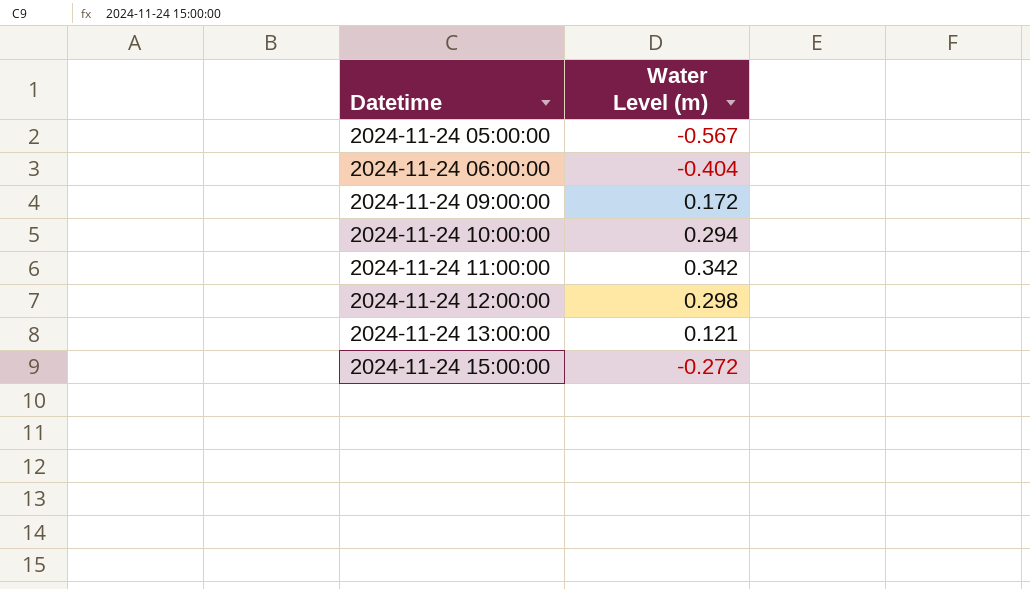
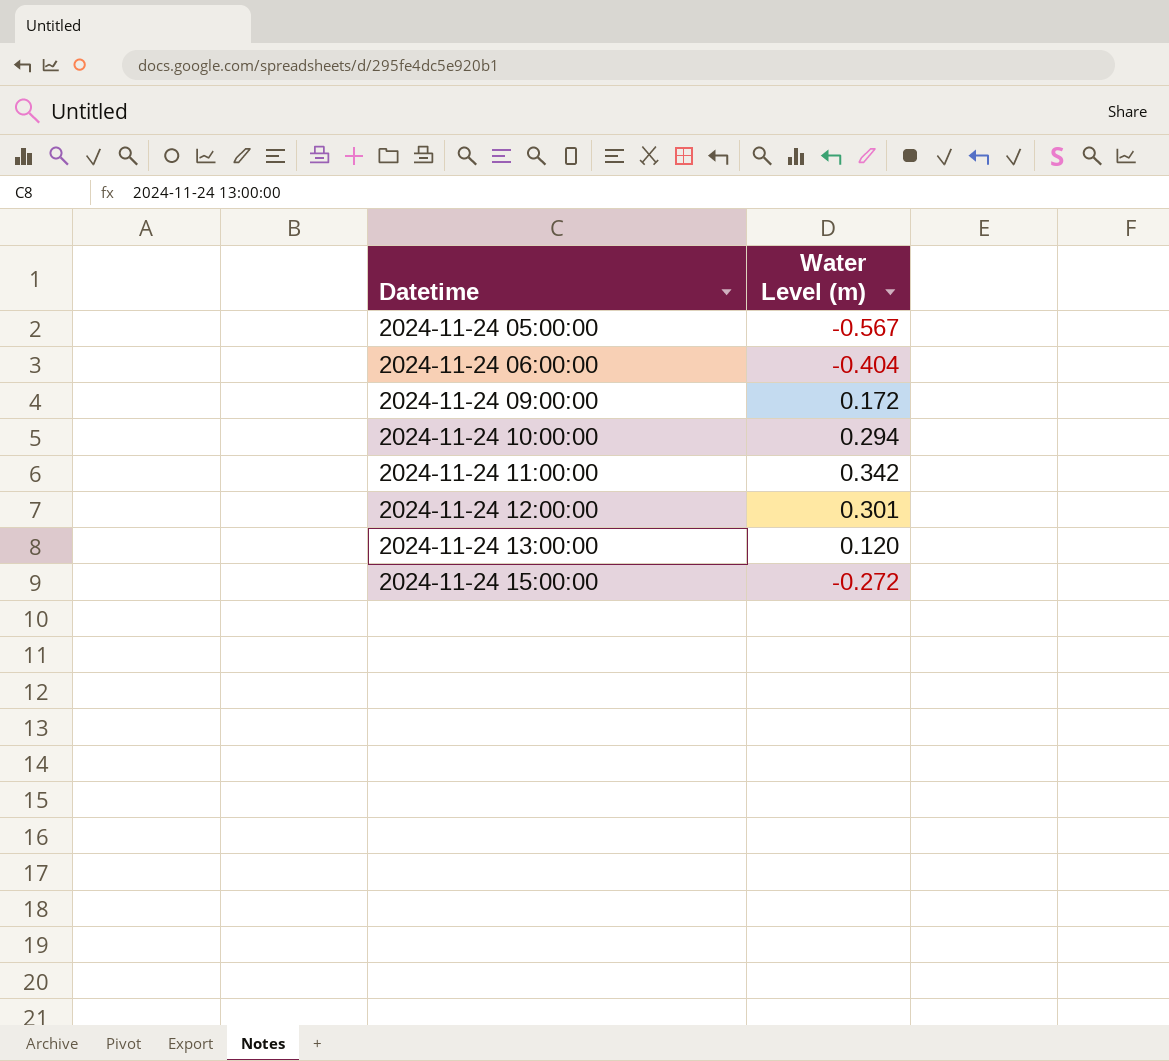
2024-11-24 12:00:00 | Water Level (m): 0.298 -> 0.301
2024-11-24 13:00:00 | Water Level (m): 0.121 -> 0.120

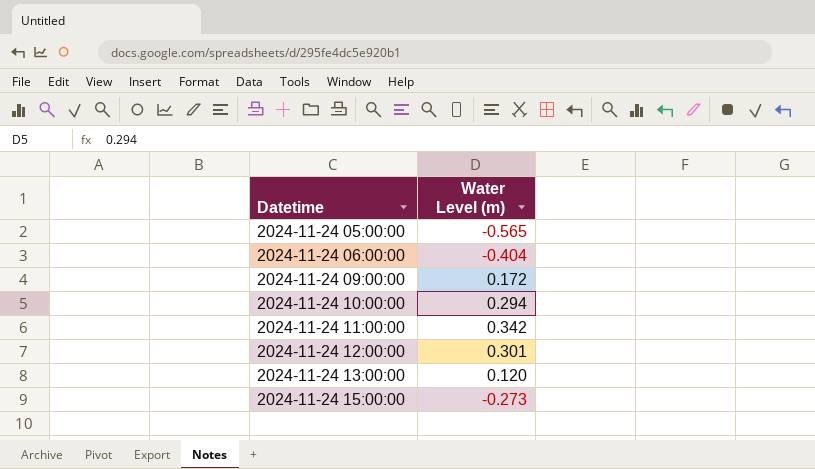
2024-11-24 05:00:00 | Water Level (m): -0.567 -> -0.565
2024-11-24 15:00:00 | Water Level (m): -0.272 -> -0.273

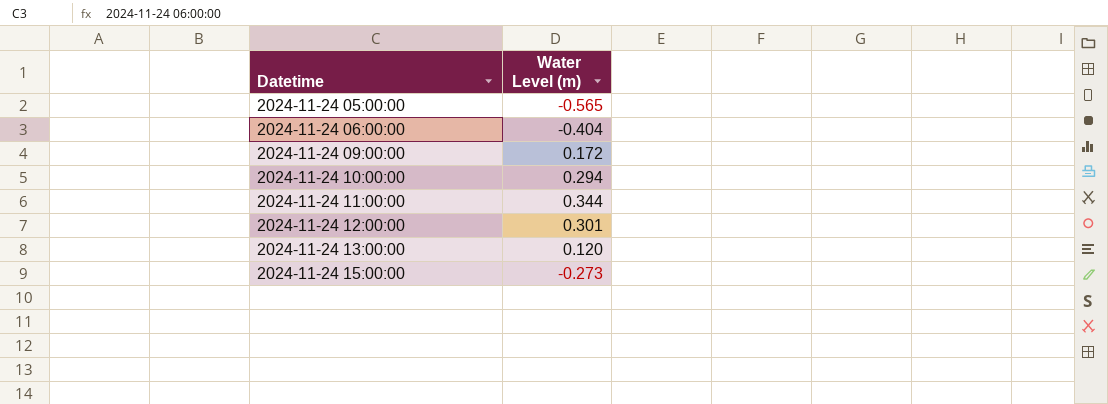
2024-11-24 11:00:00 | Water Level (m): 0.342 -> 0.344

